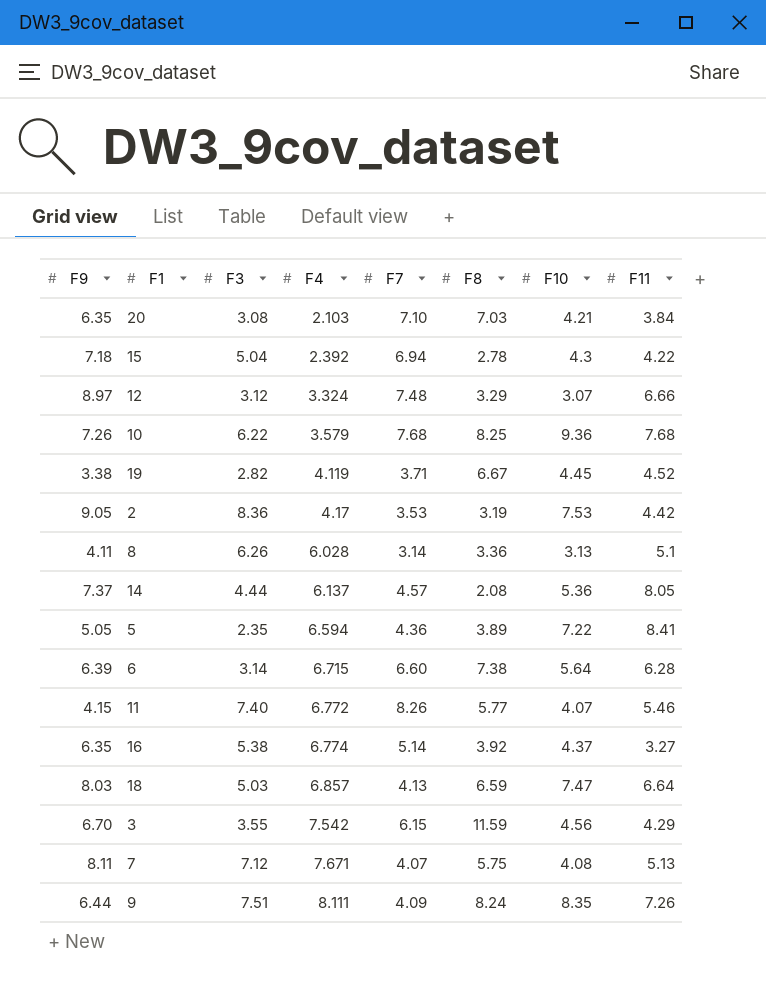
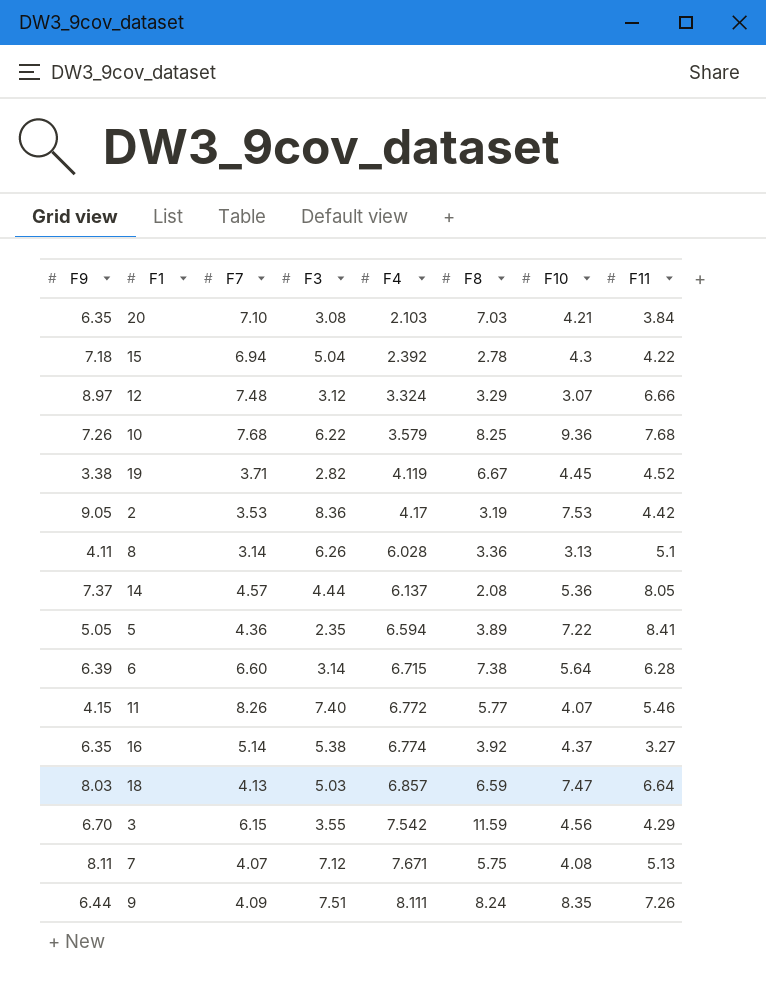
column F7 | position: 5 -> 3

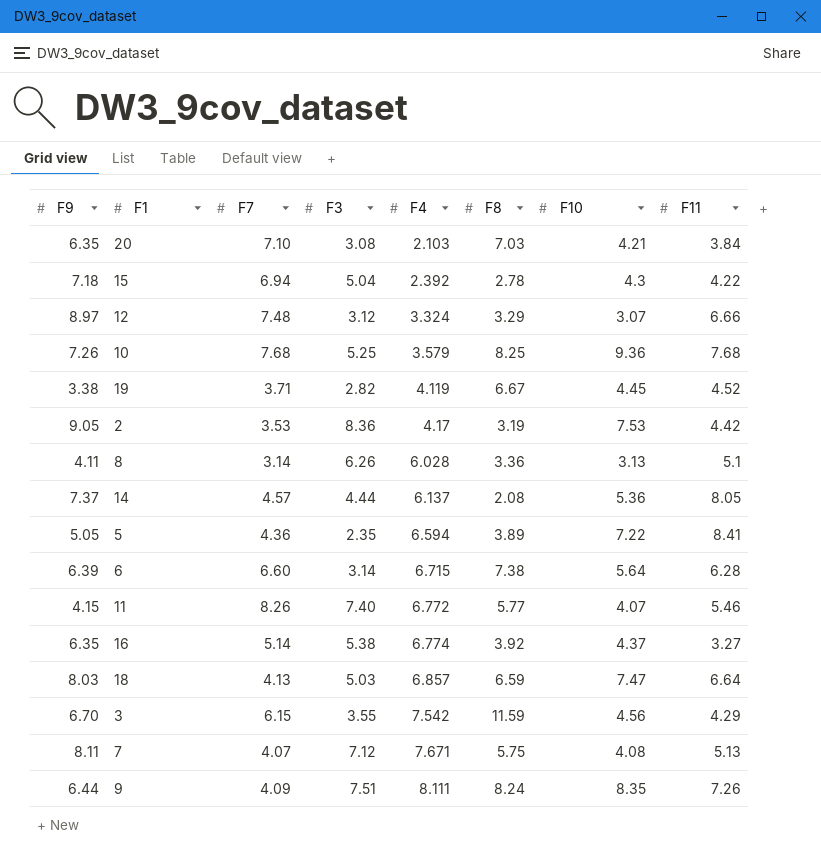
10 | F3: 6.22 -> 5.25

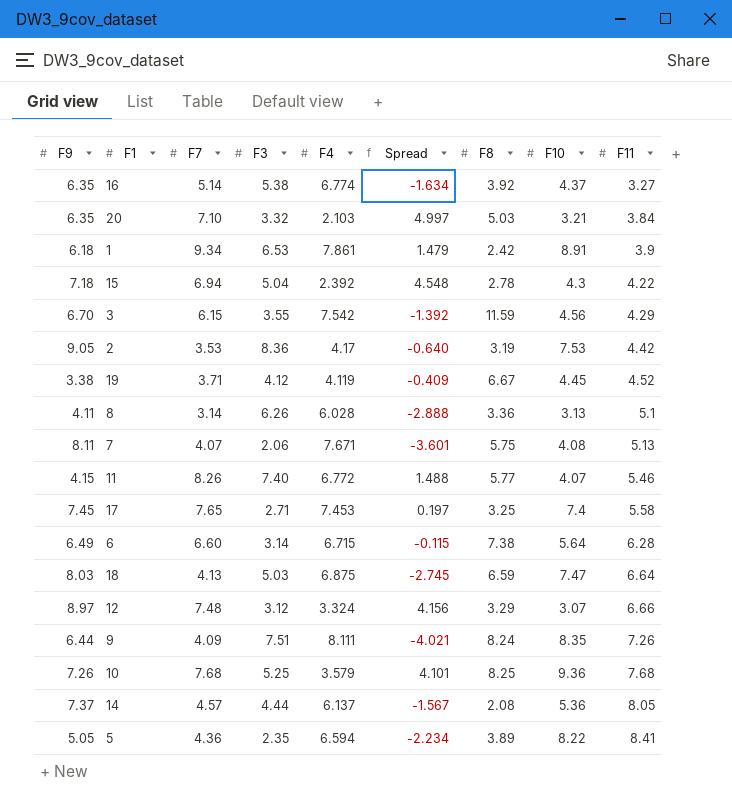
row order: F4 ascending -> F11 ascending
column Spread | formula: none -> [F7] - [F4]
20 | F3: 3.08 -> 3.32
20 | F8: 7.03 -> 5.03
20 | F10: 4.21 -> 3.21
row 1: none -> 6.18 | 9.34 | 6.53 | 7.861 | 1.479 | 2.42 | 8.91 | 3.9
19 | F3: 2.82 -> 4.12
7 | F3: 7.12 -> 2.06
row 17: none -> 7.45 | 7.65 | 2.71 | 7.453 | 0.197 | 3.25 | 7.4 | 5.58
6 | F9: 6.39 -> 6.49
18 | F4: 6.857 -> 6.875
5 | F10: 7.22 -> 8.22

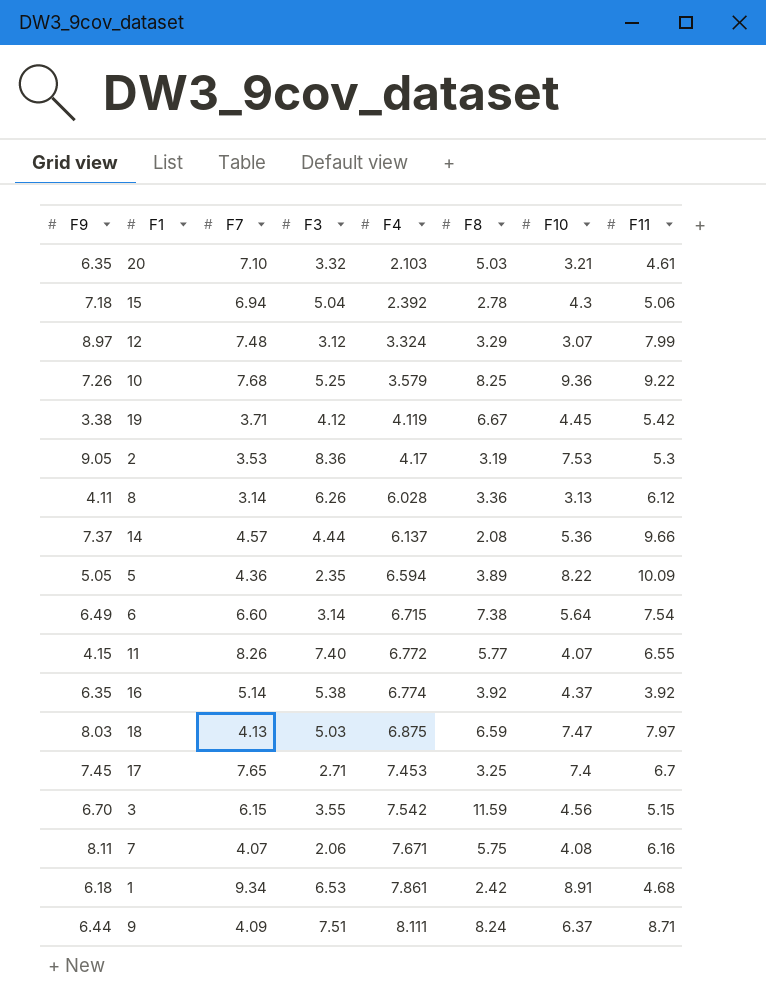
row order: F11 ascending -> F4 ascending
column Spread | formula: [F7] - [F4] -> none
20 | F11: 3.84 -> 4.61
15 | F11: 4.22 -> 5.06
12 | F11: 6.66 -> 7.99
10 | F11: 7.68 -> 9.22
19 | F11: 4.52 -> 5.42
2 | F11: 4.42 -> 5.3
8 | F11: 5.1 -> 6.12
14 | F11: 8.05 -> 9.66
5 | F11: 8.41 -> 10.09
6 | F11: 6.28 -> 7.54
11 | F11: 5.46 -> 6.55
16 | F11: 3.27 -> 3.92
18 | F11: 6.64 -> 7.97
17 | F11: 5.58 -> 6.7
3 | F11: 4.29 -> 5.15
7 | F11: 5.13 -> 6.16
1 | F11: 3.9 -> 4.68
9 | F10: 8.35 -> 6.37
9 | F11: 7.26 -> 8.71

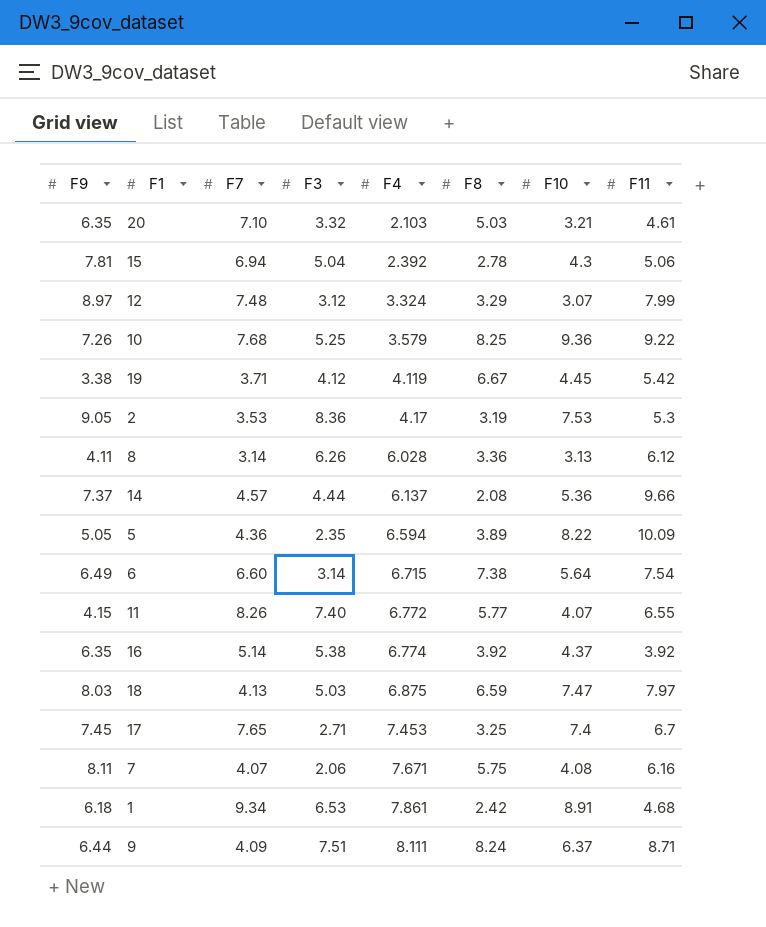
row 3: 6.70 | 6.15 | 3.55 | 7.542 | 11.59 | 4.56 | 5.15 -> none
15 | F9: 7.18 -> 7.81

